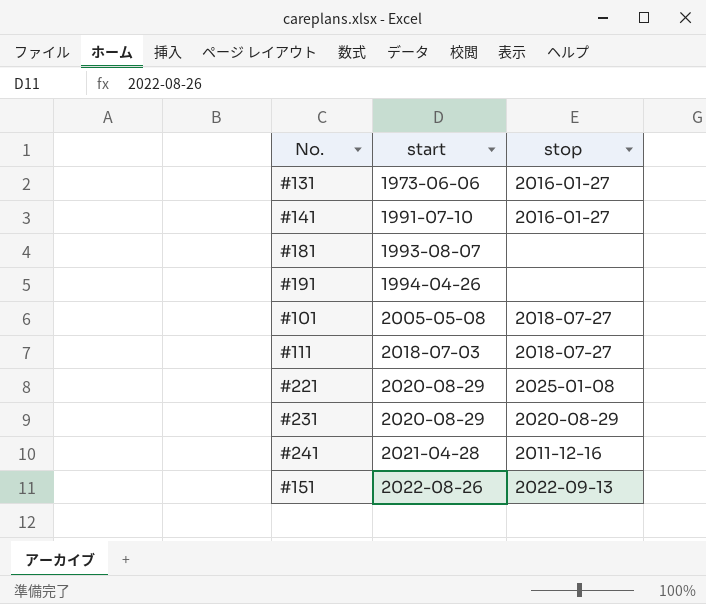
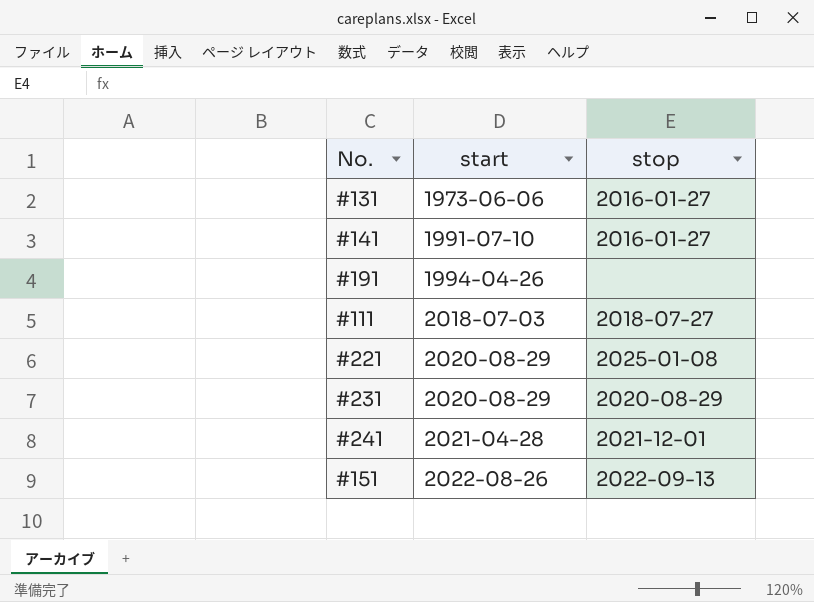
row #181: 1993-08-07 | none -> none
row #101: 2005-05-08 | 2018-07-27 -> none
#241 | stop: 2011-12-16 -> 2021-12-01

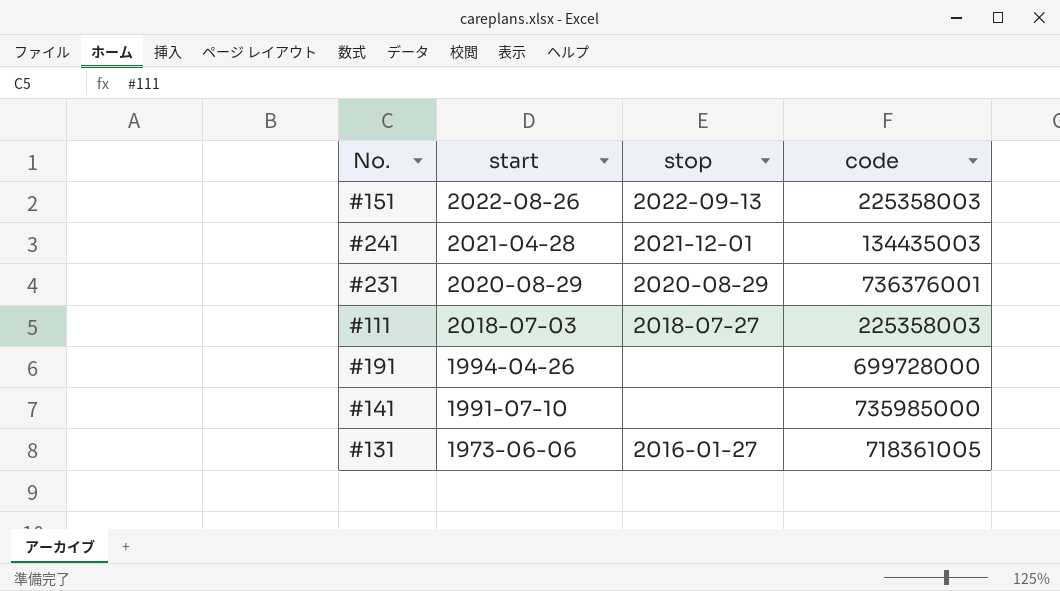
row order: start ascending -> start descending
column code | position: none -> 4
row #221: 2020-08-29 | 2025-01-08 -> none
#141 | stop: 2016-01-27 -> none

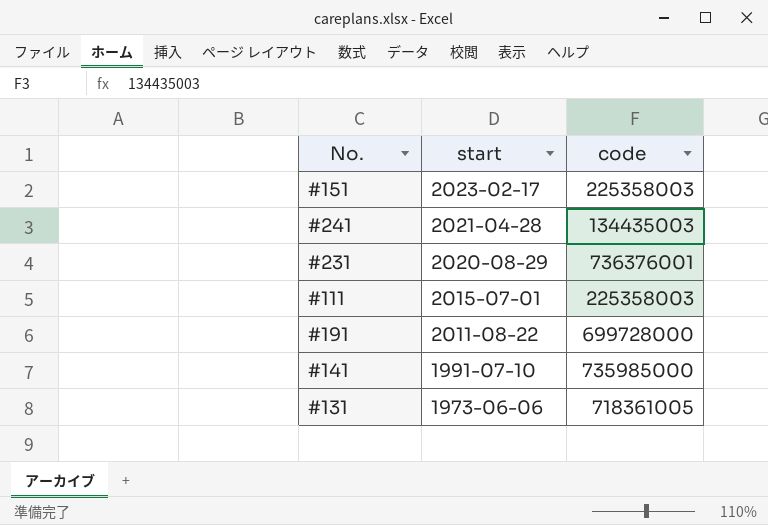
column stop | position: 3 -> none
#151 | start: 2022-08-26 -> 2023-02-17
#111 | start: 2018-07-03 -> 2015-07-01
#191 | start: 1994-04-26 -> 2011-08-22

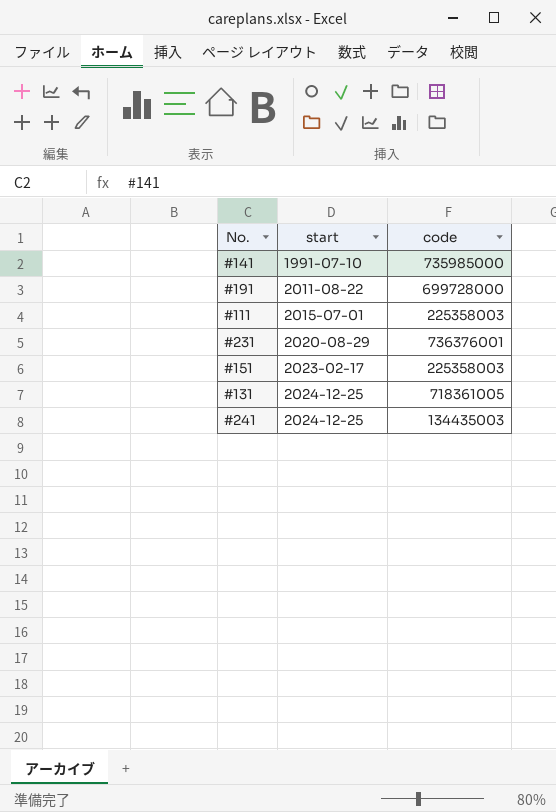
row order: start descending -> start ascending
#131 | start: 1973-06-06 -> 2024-12-25
#241 | start: 2021-04-28 -> 2024-12-25

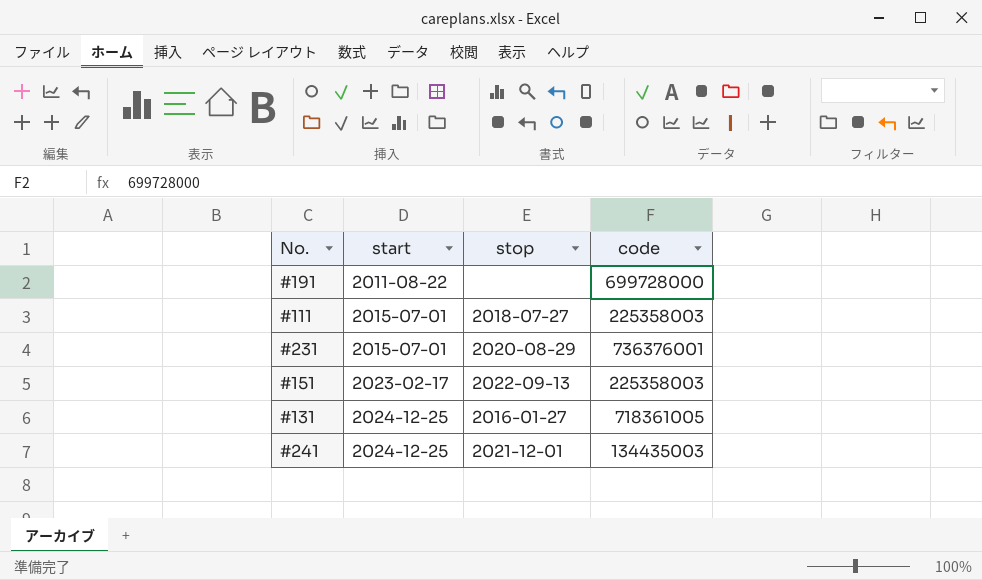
column stop | position: none -> 3
row #141: 1991-07-10 | 735985000 -> none
#231 | start: 2020-08-29 -> 2015-07-01

